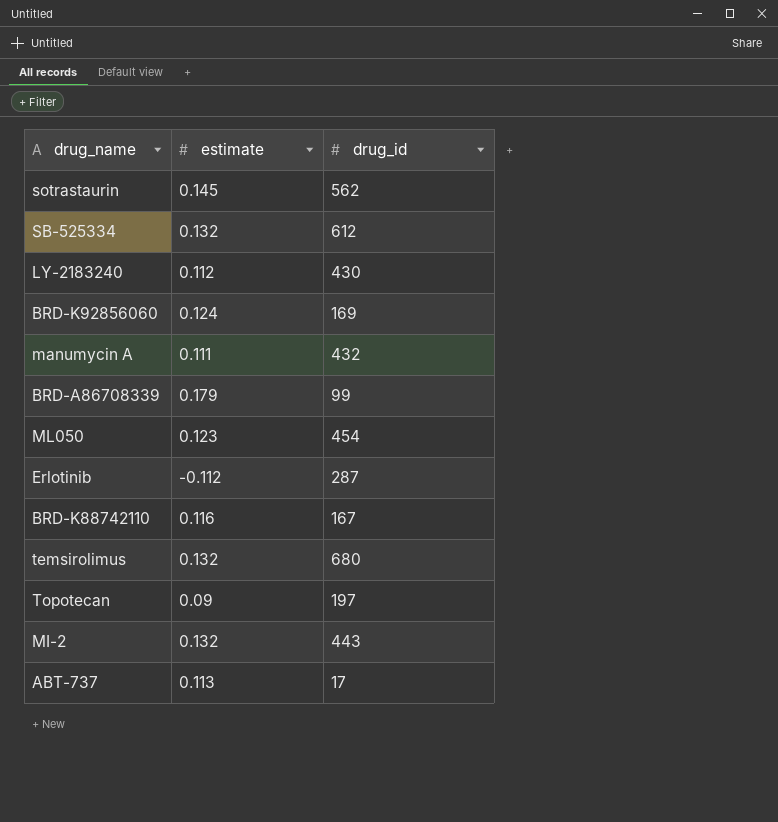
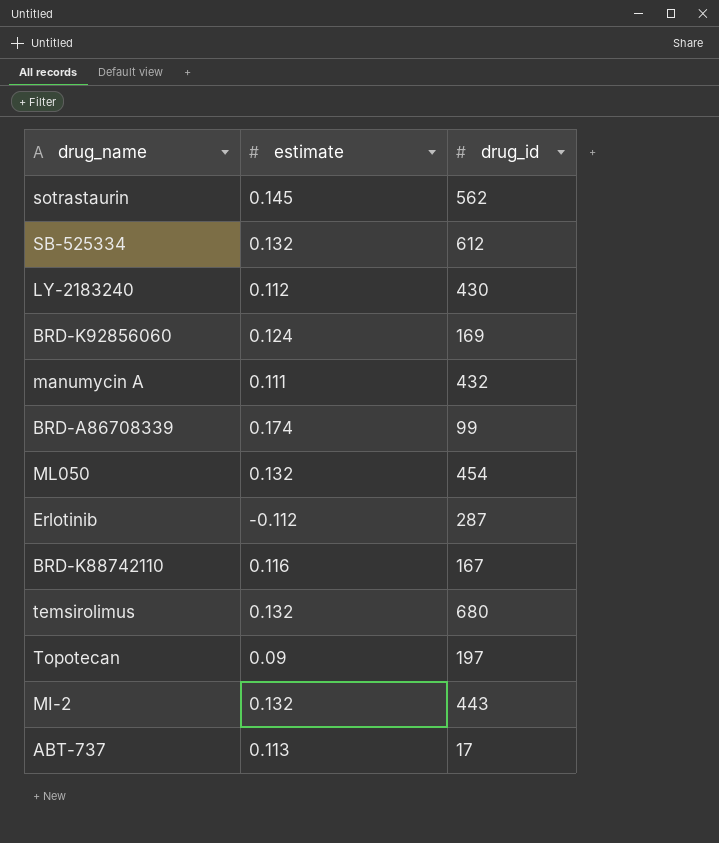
BRD-A86708339 | estimate: 0.179 -> 0.174
ML050 | estimate: 0.123 -> 0.132

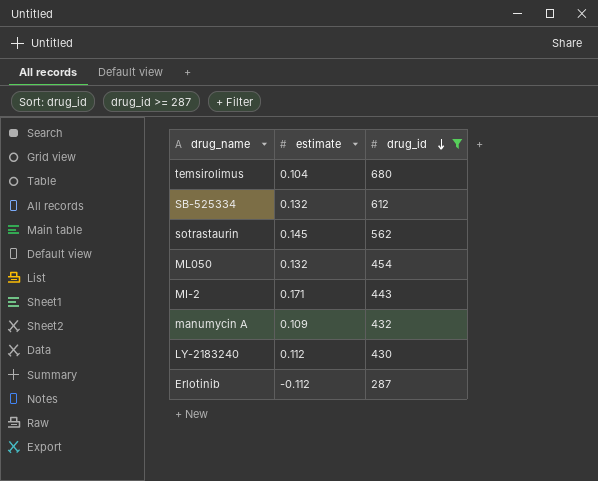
filter: none -> drug_id >= 287
row order: none -> drug_id descending
temsirolimus | estimate: 0.132 -> 0.104
MI-2 | estimate: 0.132 -> 0.171
manumycin A | estimate: 0.111 -> 0.109

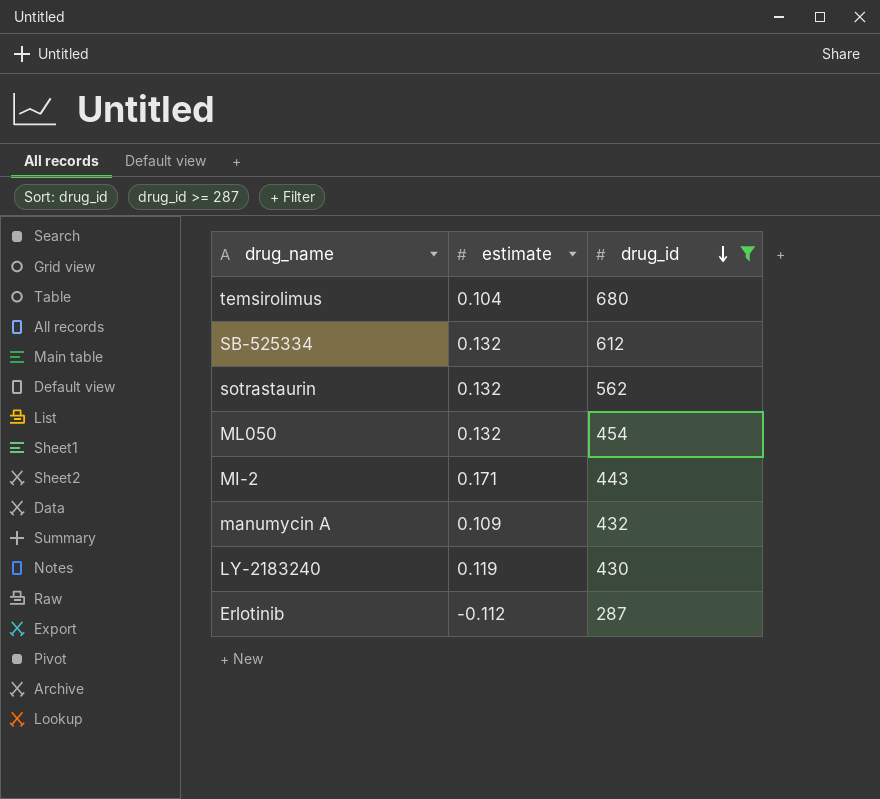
sotrastaurin | estimate: 0.145 -> 0.132
LY-2183240 | estimate: 0.112 -> 0.119

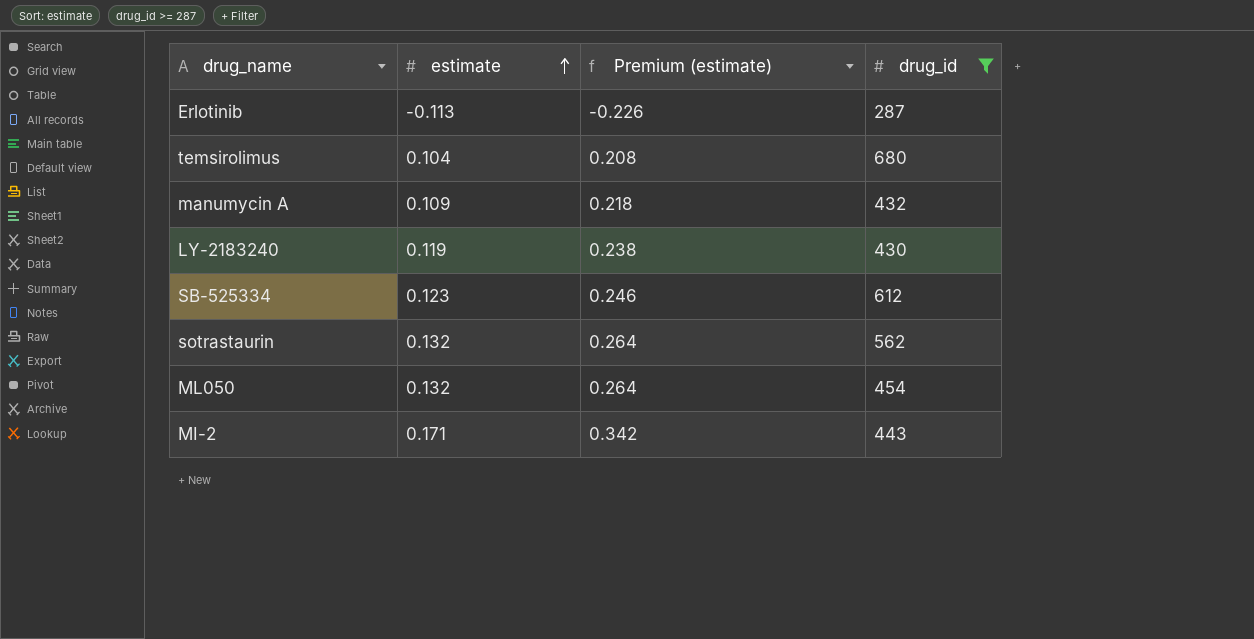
row order: drug_id descending -> estimate ascending
column Premium (estimate) | formula: none -> [estimate] * 2
Erlotinib | estimate: -0.112 -> -0.113
SB-525334 | estimate: 0.132 -> 0.123

